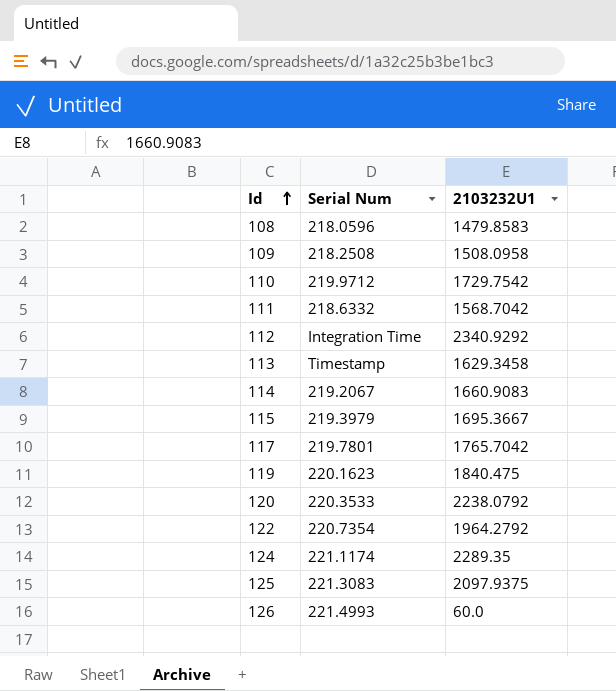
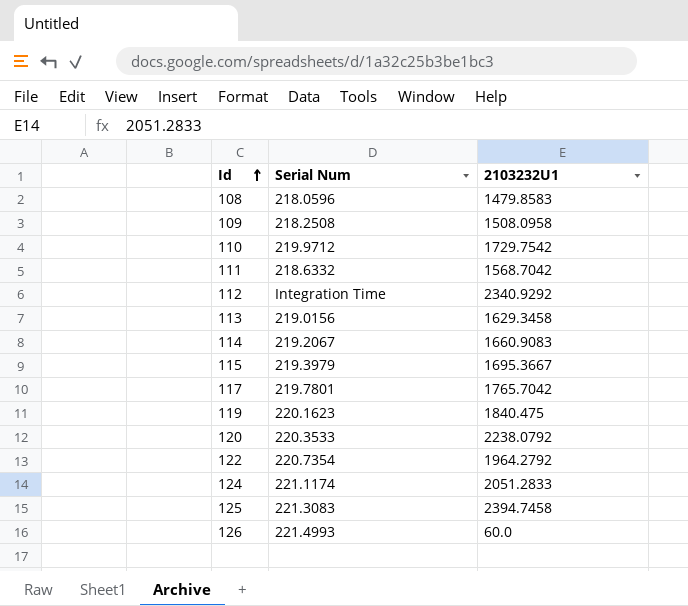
113 | Serial Num: Timestamp -> 219.0156
124 | 2103232U1: 2289.35 -> 2051.2833
125 | 2103232U1: 2097.9375 -> 2394.7458

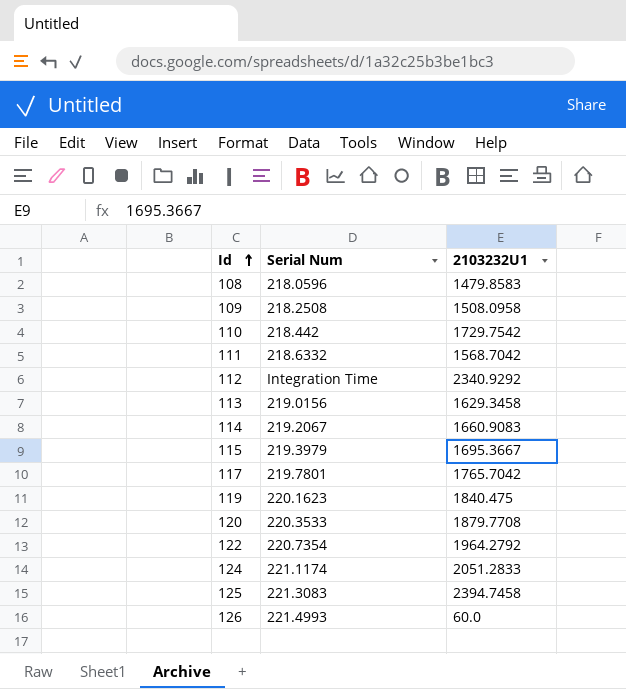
110 | Serial Num: 219.9712 -> 218.442
120 | 2103232U1: 2238.0792 -> 1879.7708

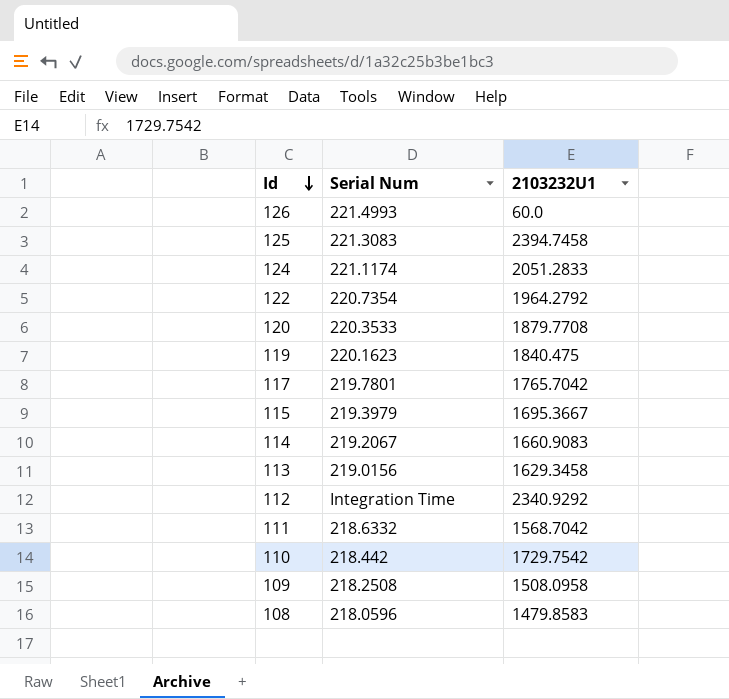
row order: Id ascending -> Id descending

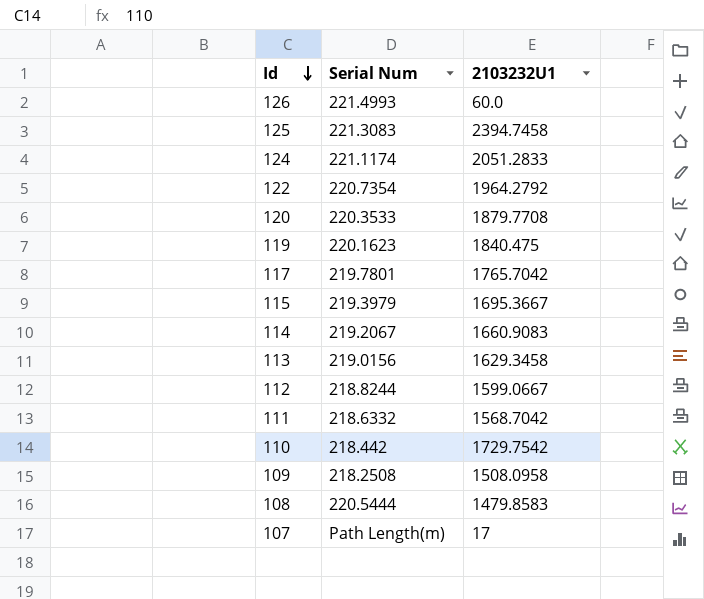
112 | Serial Num: Integration Time -> 218.8244
112 | 2103232U1: 2340.9292 -> 1599.0667
108 | Serial Num: 218.0596 -> 220.5444
row 107: none -> Path Length(m) | 17

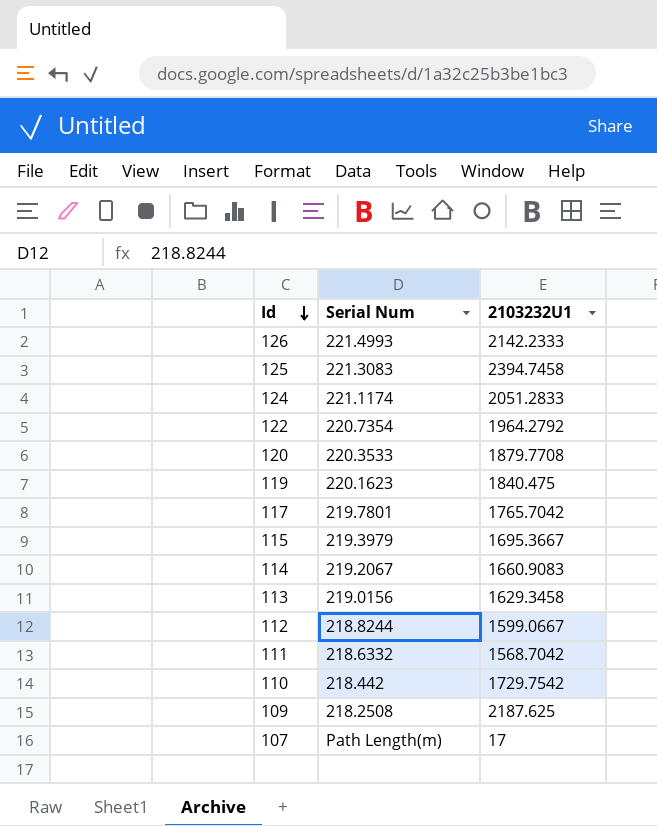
row 108: 220.5444 | 1479.8583 -> none
126 | 2103232U1: 60.0 -> 2142.2333
109 | 2103232U1: 1508.0958 -> 2187.625

